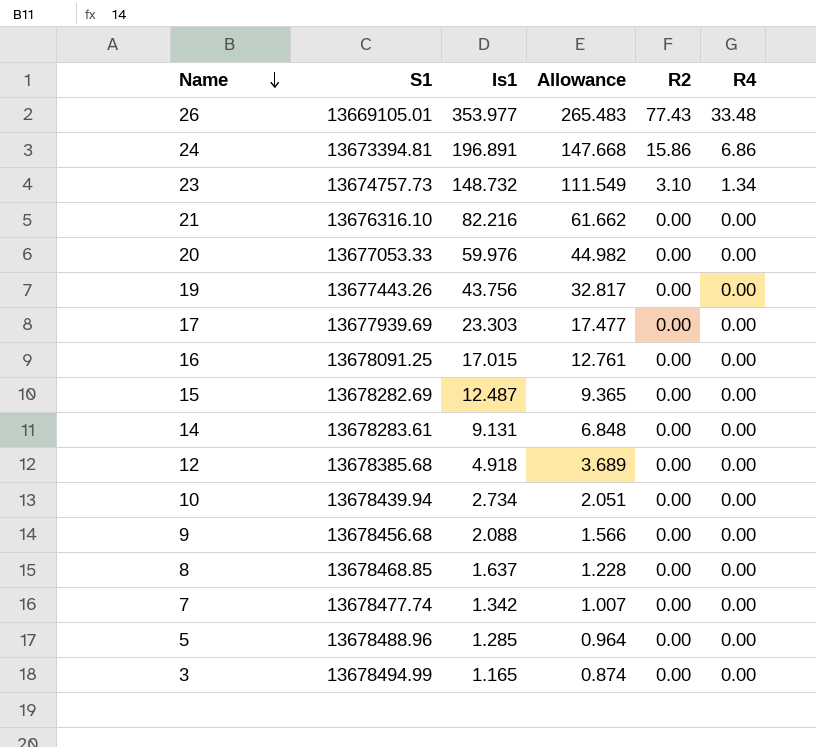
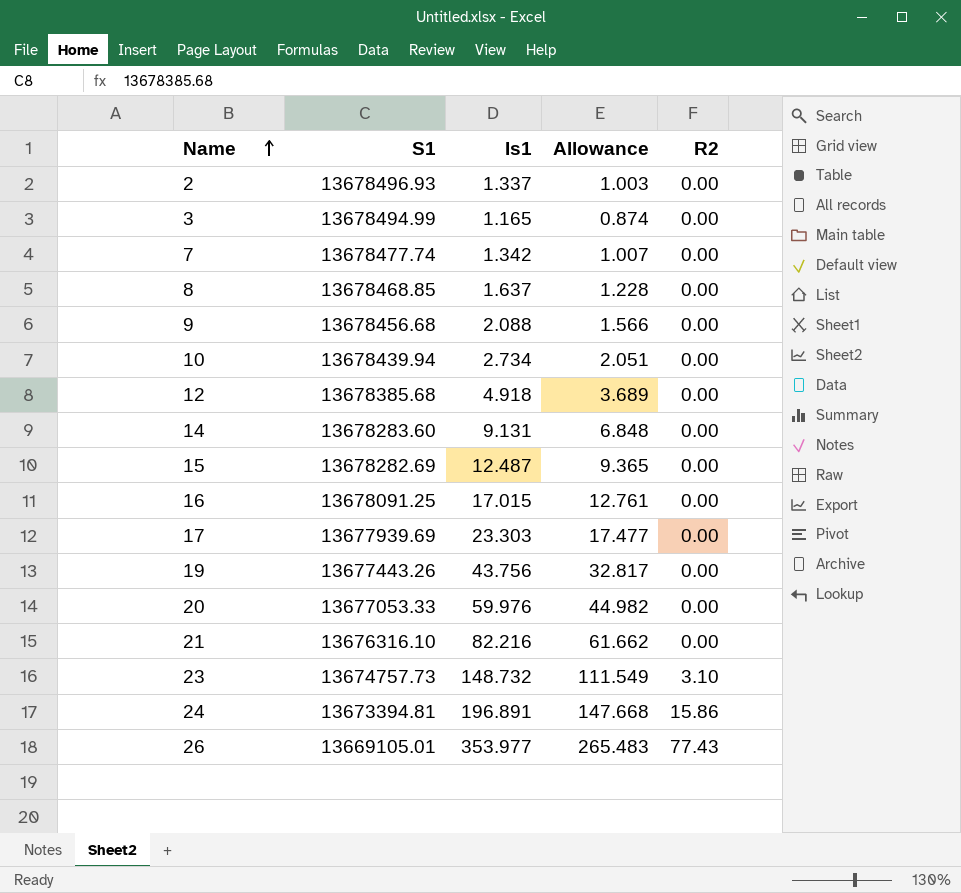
row order: Name descending -> Name ascending
column R4 | position: 6 -> none
row 5: 13678488.96 | 1.285 | 0.964 | 0.00 | 0.00 -> none
row 2: none -> 13678496.93 | 1.337 | 1.003 | 0.00
14 | S1: 13678283.61 -> 13678283.60

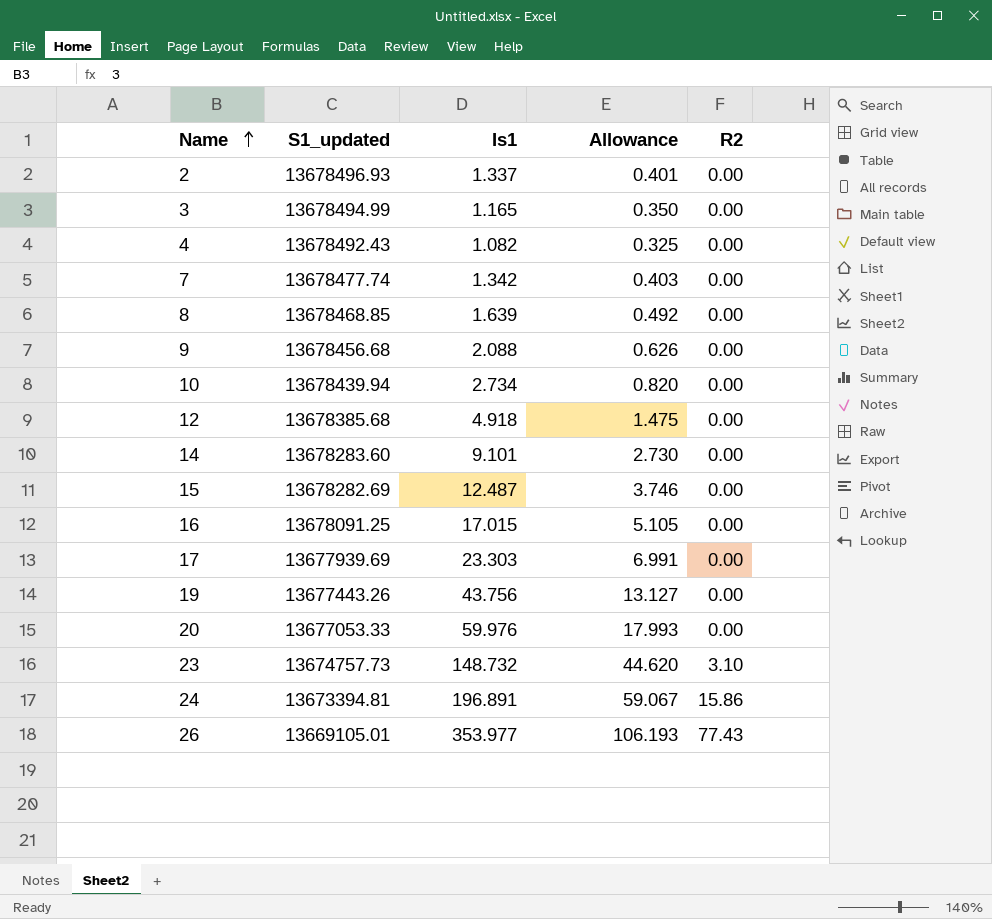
column name: S1 -> S1_updated
column Allowance | formula: [Is1] * 0.75 -> [Is1] * 0.3
row 21: 13676316.10 | 82.216 | 61.662 | 0.00 -> none
row 4: none -> 13678492.43 | 1.082 | 0.325 | 0.00
8 | Is1: 1.637 -> 1.639
14 | Is1: 9.131 -> 9.101

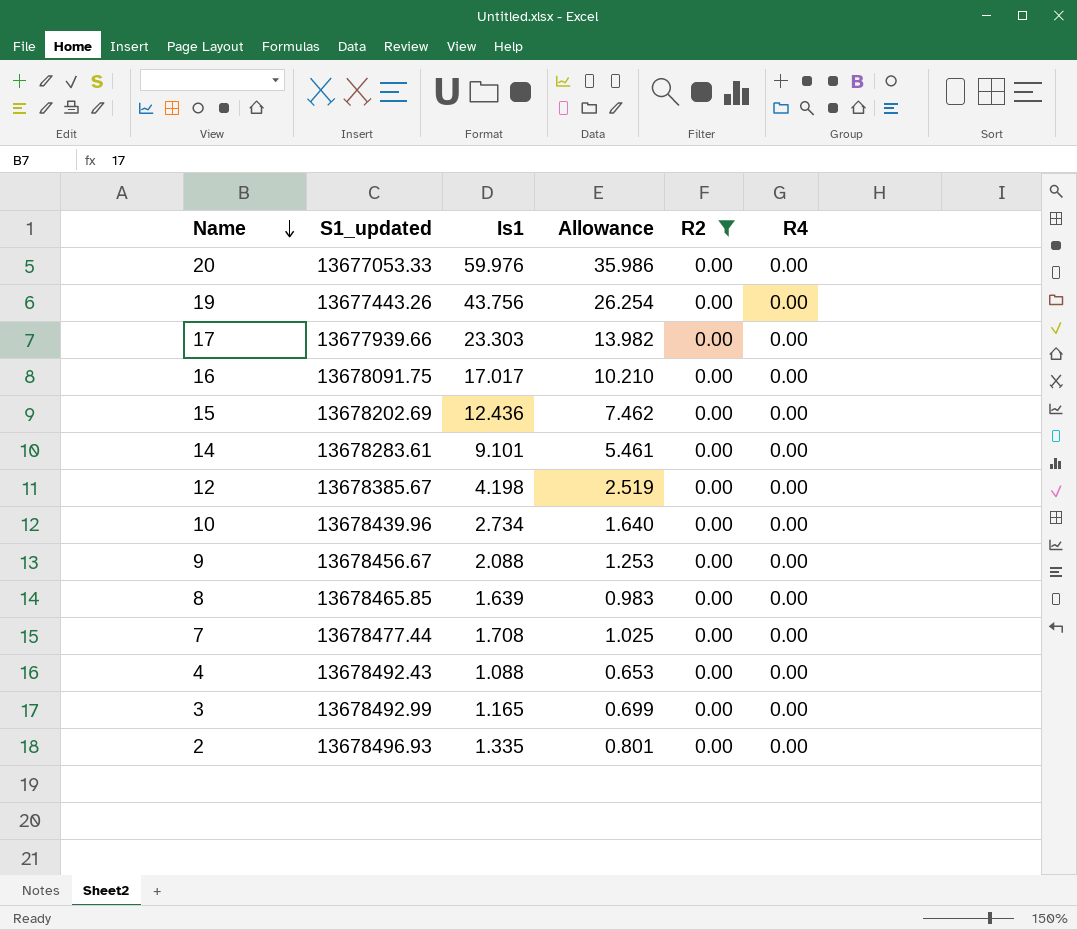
filter: none -> R2 = 0.00
row order: Name ascending -> Name descending
column Allowance | formula: [Is1] * 0.3 -> [Is1] * 0.6
column R4 | position: none -> 6
17 | S1_updated: 13677939.69 -> 13677939.66
16 | S1_updated: 13678091.25 -> 13678091.75
16 | Is1: 17.015 -> 17.017
15 | S1_updated: 13678282.69 -> 13678202.69
15 | Is1: 12.487 -> 12.436
14 | S1_updated: 13678283.60 -> 13678283.61
12 | S1_updated: 13678385.68 -> 13678385.67
12 | Is1: 4.918 -> 4.198
10 | S1_updated: 13678439.94 -> 13678439.96
9 | S1_updated: 13678456.68 -> 13678456.67
8 | S1_updated: 13678468.85 -> 13678465.85
7 | S1_updated: 13678477.74 -> 13678477.44
7 | Is1: 1.342 -> 1.708
4 | Is1: 1.082 -> 1.088
3 | S1_updated: 13678494.99 -> 13678492.99
2 | Is1: 1.337 -> 1.335

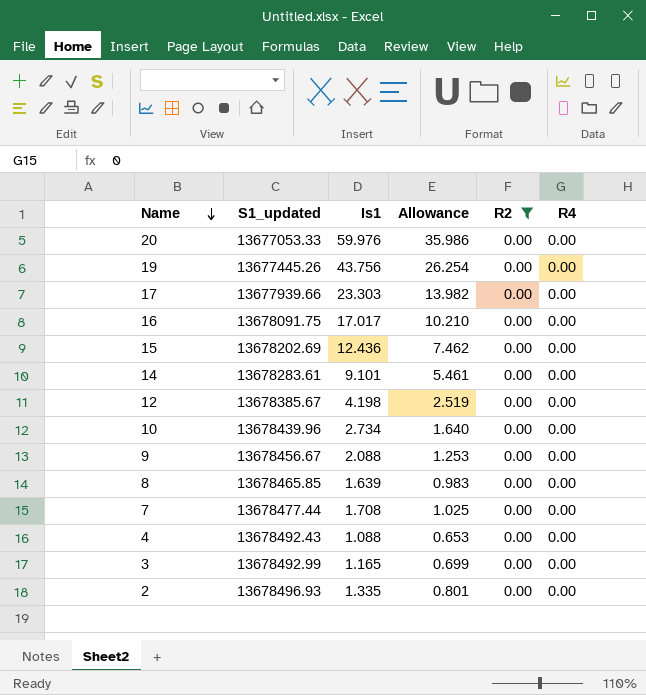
19 | S1_updated: 13677443.26 -> 13677445.26

